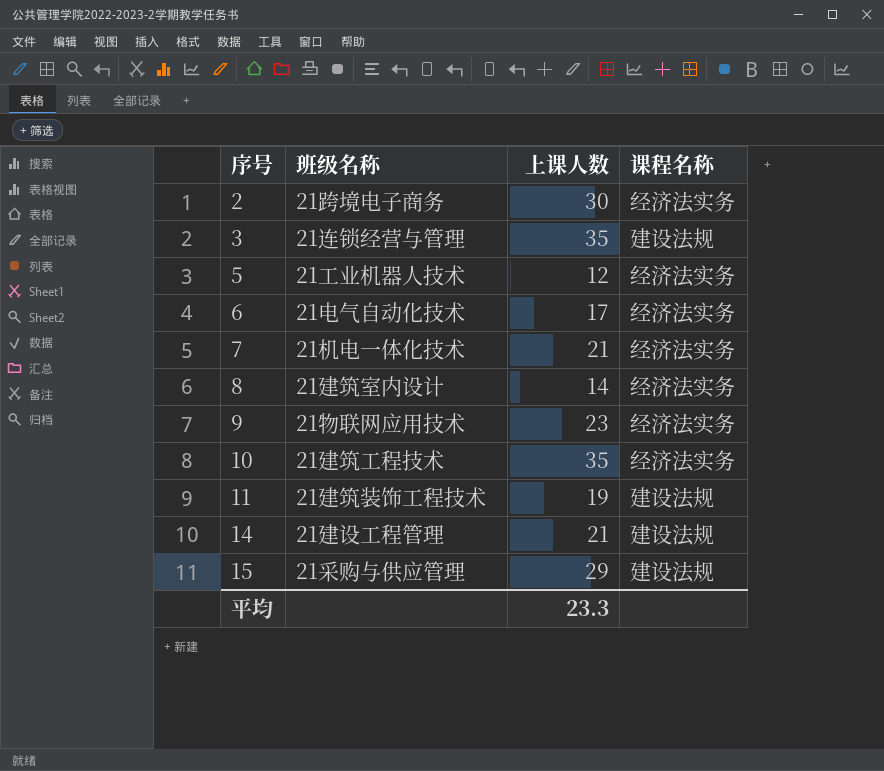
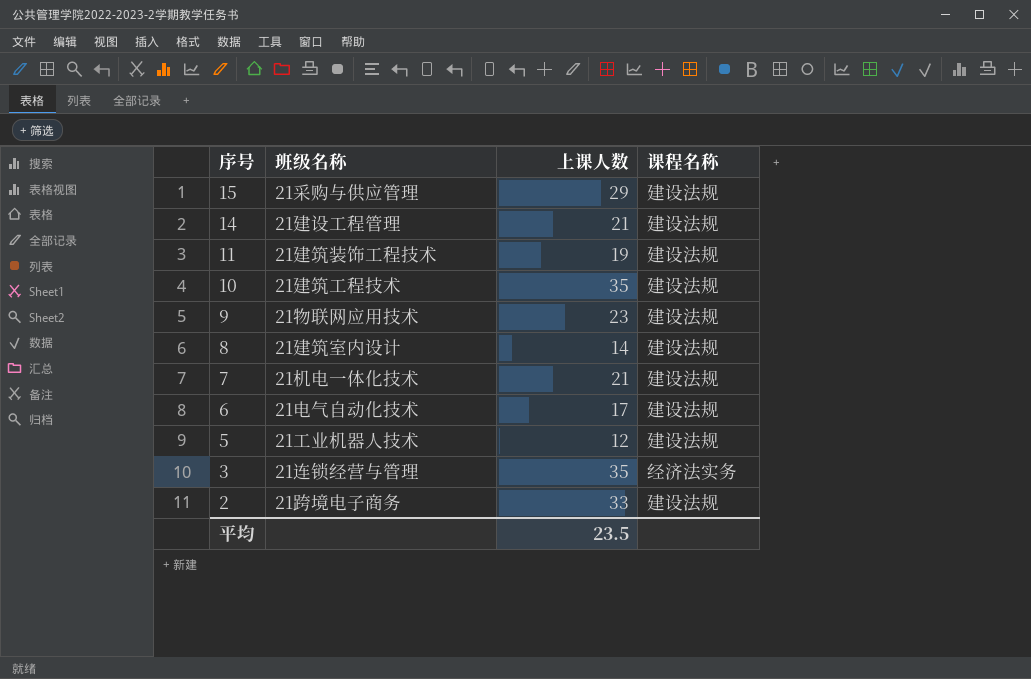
row order: 序号 ascending -> 序号 descending
10 | 课程名称: 经济法实务 -> 建设法规
9 | 课程名称: 经济法实务 -> 建设法规
8 | 课程名称: 经济法实务 -> 建设法规
7 | 课程名称: 经济法实务 -> 建设法规
6 | 课程名称: 经济法实务 -> 建设法规
5 | 课程名称: 经济法实务 -> 建设法规
3 | 课程名称: 建设法规 -> 经济法实务
2 | 上课人数: 30 -> 33
2 | 课程名称: 经济法实务 -> 建设法规
平均 | 上课人数: 23.3 -> 23.5

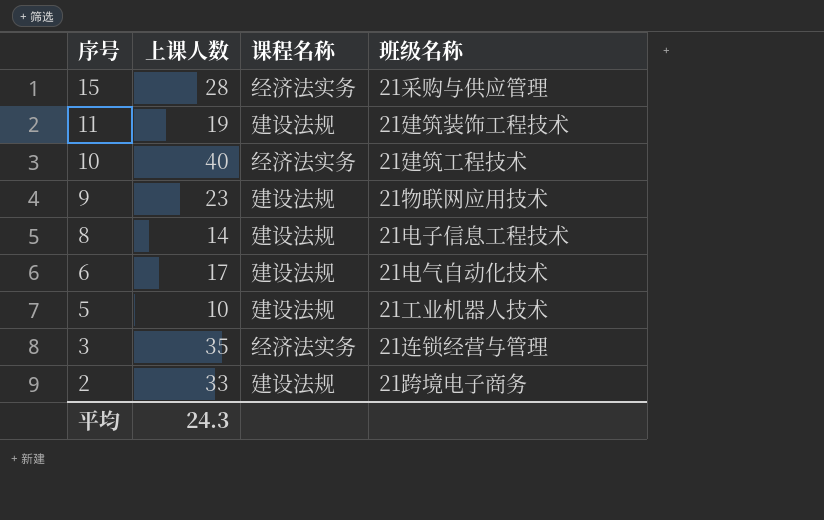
column 班级名称 | position: 2 -> 4
row 14: 21建设工程管理 | 21 | 建设法规 -> none
row 7: 21机电一体化技术 | 21 | 建设法规 -> none
15 | 上课人数: 29 -> 28
15 | 课程名称: 建设法规 -> 经济法实务
10 | 上课人数: 35 -> 40
10 | 课程名称: 建设法规 -> 经济法实务
8 | 班级名称: 21建筑室内设计 -> 21电子信息工程技术
5 | 上课人数: 12 -> 10
平均 | 上课人数: 23.5 -> 24.3

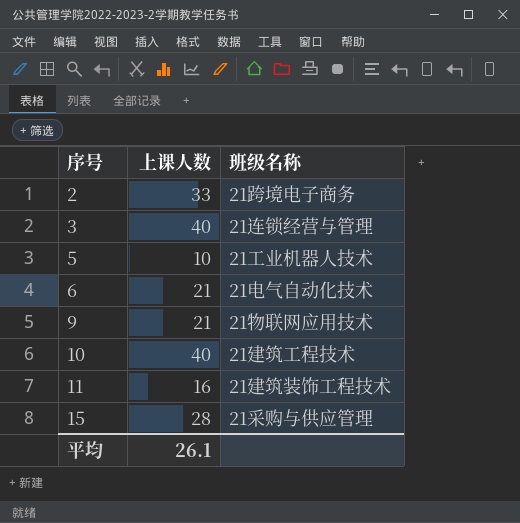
row order: 序号 descending -> 序号 ascending
column 课程名称 | position: 3 -> none
row 8: 14 | 建设法规 | 21电子信息工程技术 -> none
3 | 上课人数: 35 -> 40
6 | 上课人数: 17 -> 21
9 | 上课人数: 23 -> 21
11 | 上课人数: 19 -> 16
平均 | 上课人数: 24.3 -> 26.1

